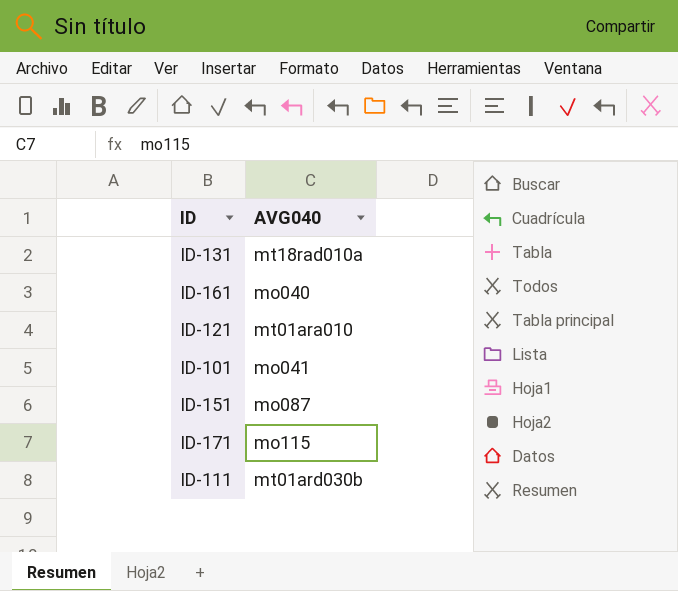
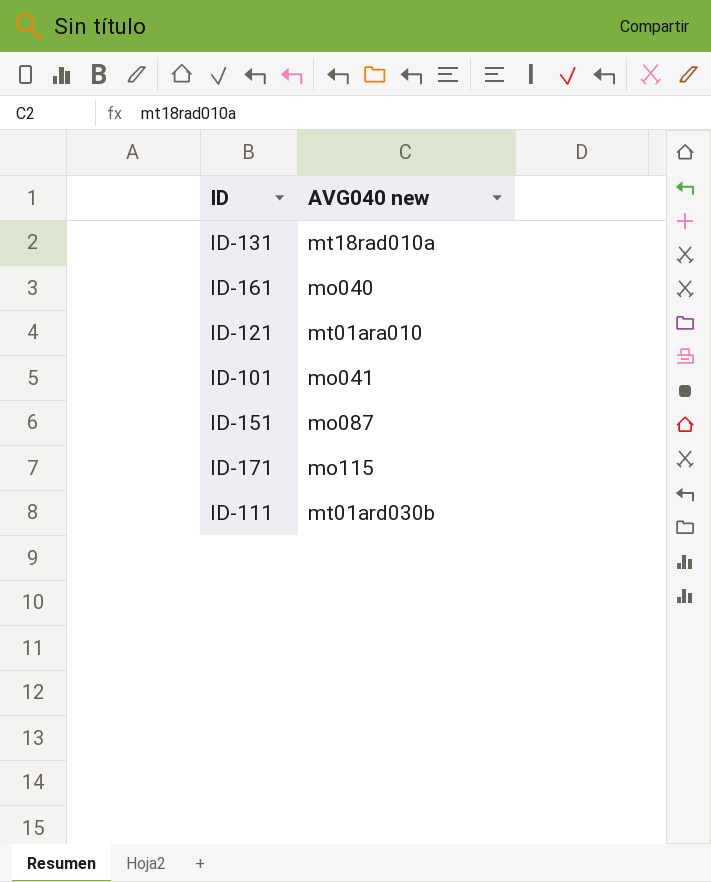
column name: AVG040 -> AVG040 new

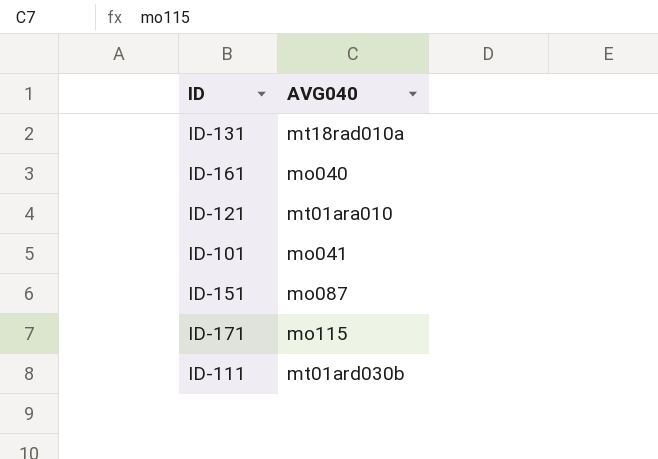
column name: AVG040 new -> AVG040

